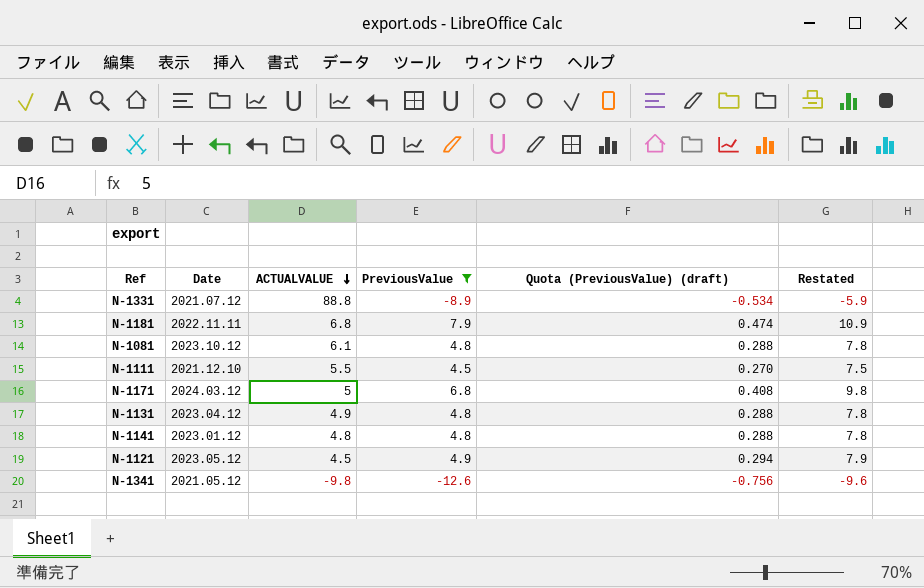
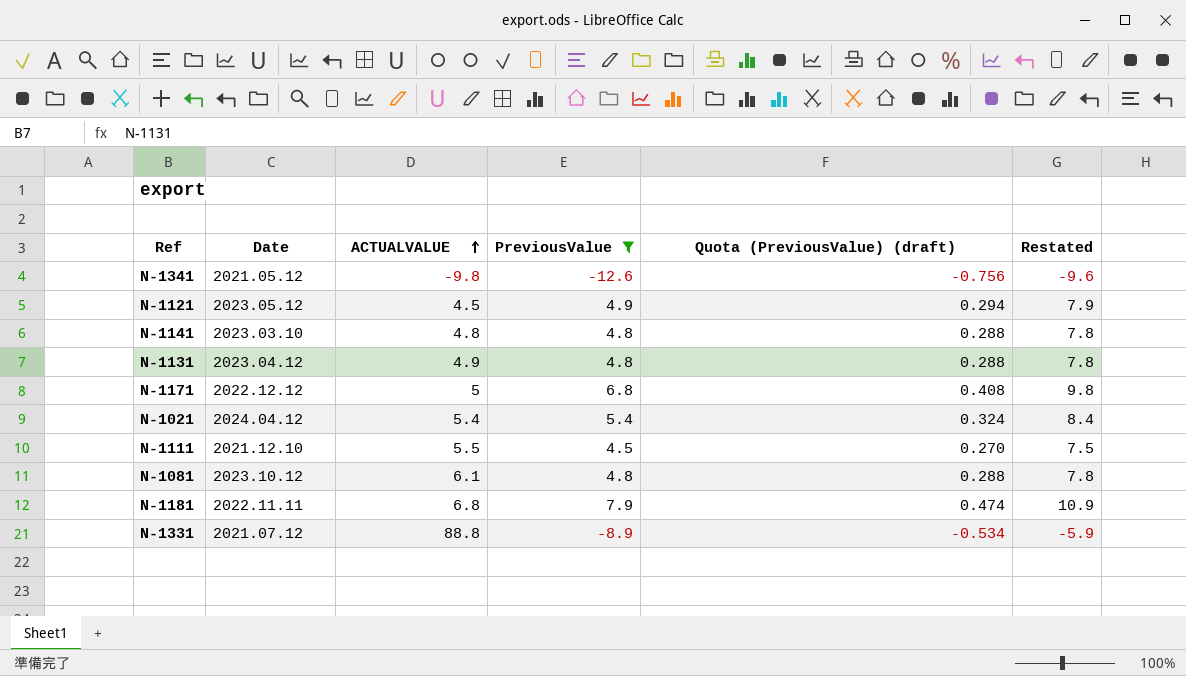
row order: ACTUALVALUE descending -> ACTUALVALUE ascending
N-1141 | Date: 2023.01.12 -> 2023.03.10
N-1171 | Date: 2024.03.12 -> 2022.12.12
row N-1021: none -> 2024.04.12 | 5.4 | 5.4 | 0.324 | 8.4

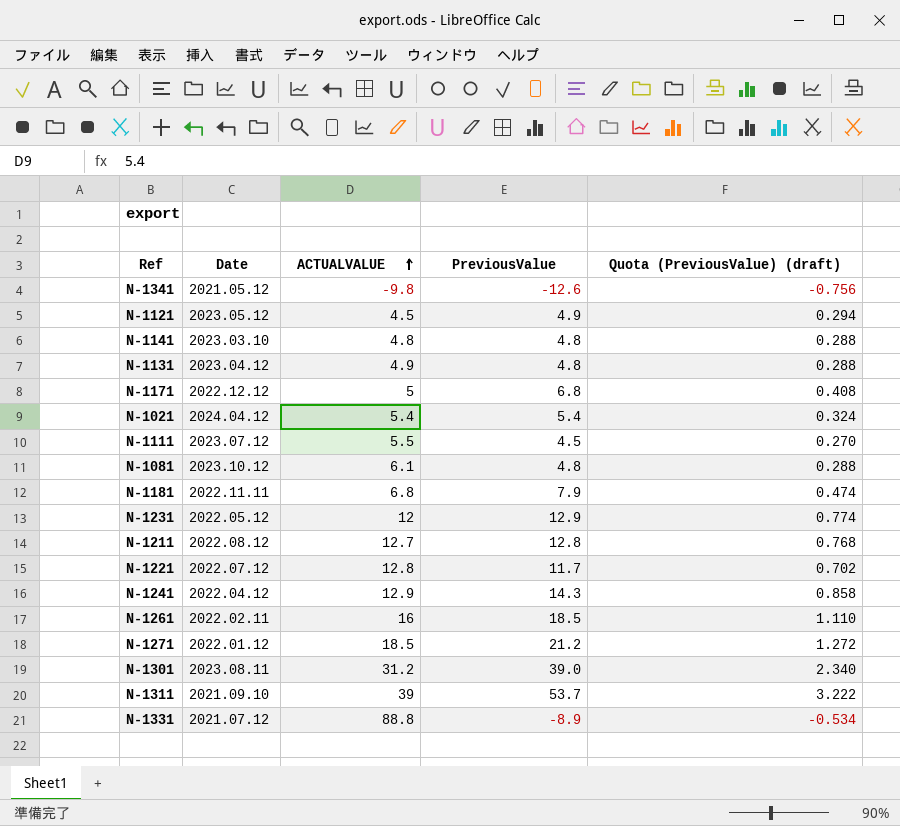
filter: PreviousValue <= 7.9 -> none
column Restated | formula: [PreviousValue] + 3 -> none
N-1111 | Date: 2021.12.10 -> 2023.07.12

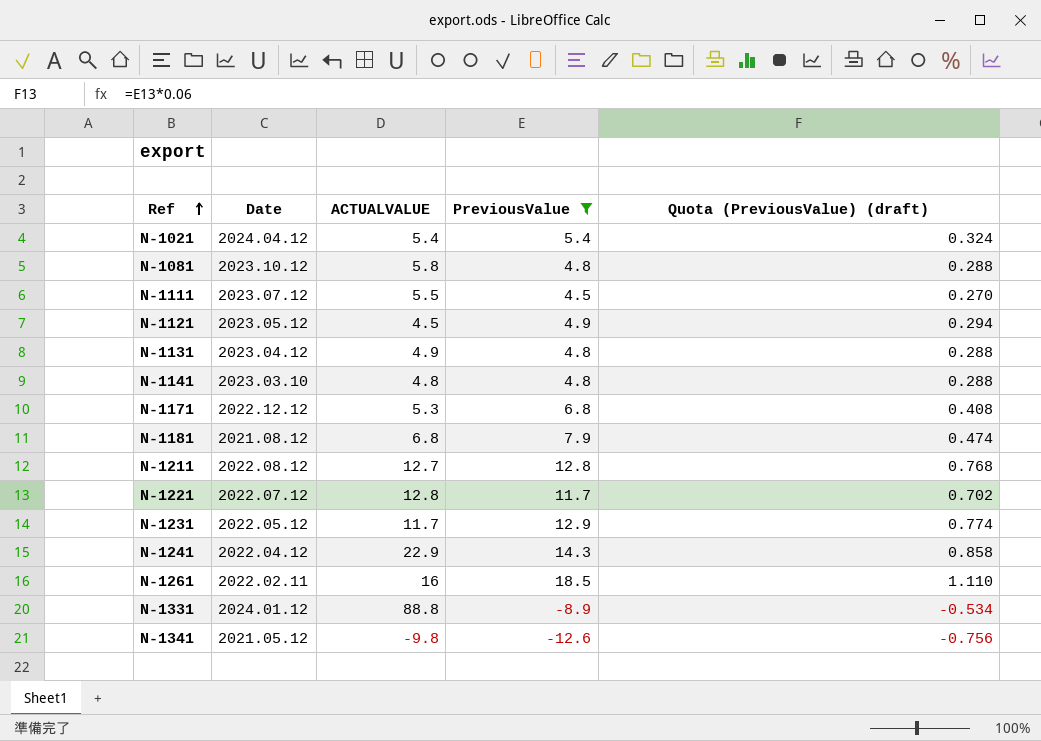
filter: none -> PreviousValue <= 18.5
row order: ACTUALVALUE ascending -> Ref ascending
N-1081 | ACTUALVALUE: 6.1 -> 5.8
N-1171 | ACTUALVALUE: 5 -> 5.3
N-1181 | Date: 2022.11.11 -> 2021.08.12
N-1231 | ACTUALVALUE: 12 -> 11.7
N-1241 | ACTUALVALUE: 12.9 -> 22.9
N-1331 | Date: 2021.07.12 -> 2024.01.12

